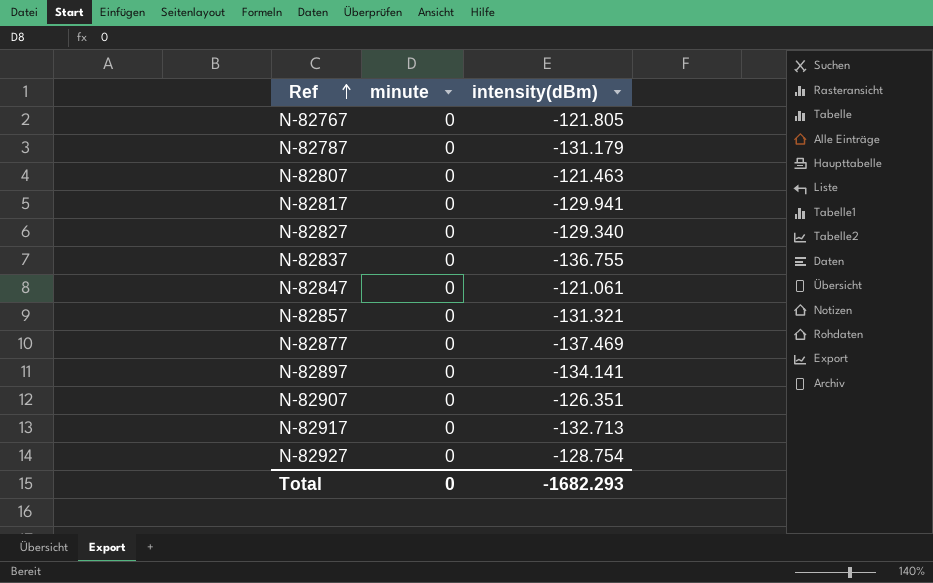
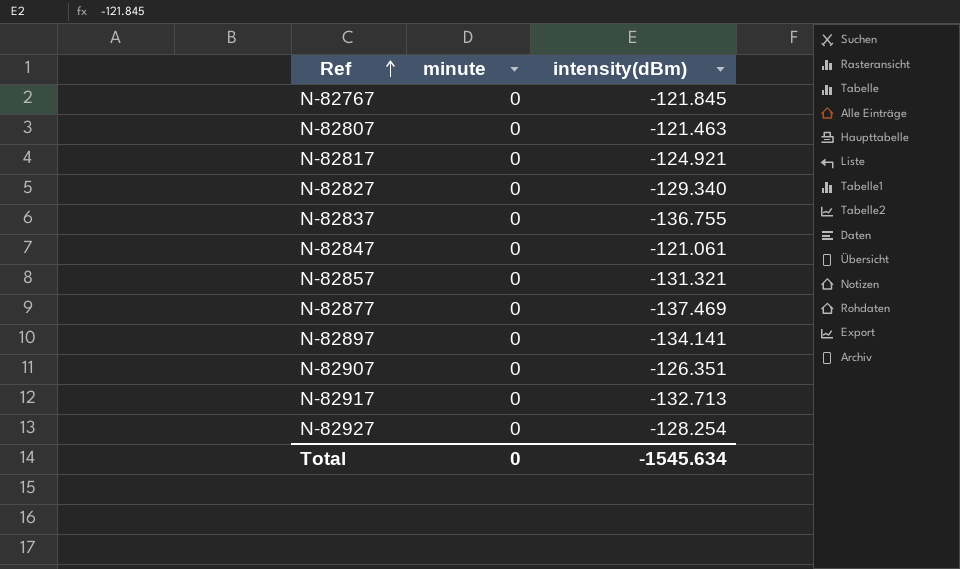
row N-82787: 0 | -131.179 -> none
N-82767 | intensity(dBm): -121.805 -> -121.845
N-82817 | intensity(dBm): -129.941 -> -124.921
N-82927 | intensity(dBm): -128.754 -> -128.254
Total | intensity(dBm): -1682.293 -> -1545.634

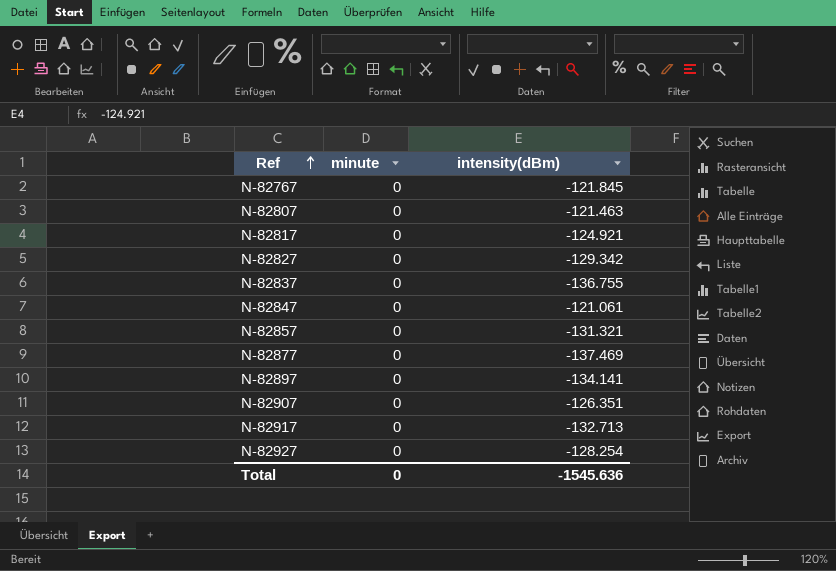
N-82827 | intensity(dBm): -129.340 -> -129.342
Total | intensity(dBm): -1545.634 -> -1545.636

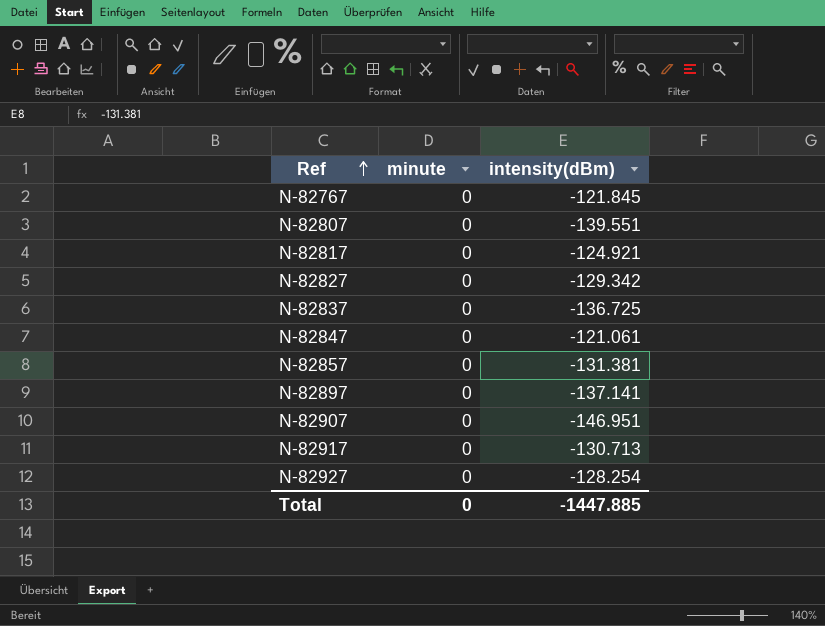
row N-82877: 0 | -137.469 -> none
N-82807 | intensity(dBm): -121.463 -> -139.551
N-82837 | intensity(dBm): -136.755 -> -136.725
N-82857 | intensity(dBm): -131.321 -> -131.381
N-82897 | intensity(dBm): -134.141 -> -137.141
N-82907 | intensity(dBm): -126.351 -> -146.951
N-82917 | intensity(dBm): -132.713 -> -130.713
Total | intensity(dBm): -1545.636 -> -1447.885

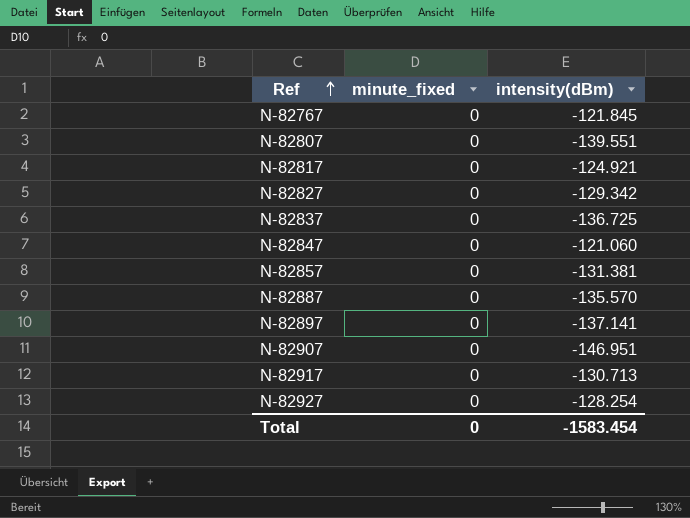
column name: minute -> minute_fixed
N-82847 | intensity(dBm): -121.061 -> -121.060
row N-82887: none -> 0 | -135.570
Total | intensity(dBm): -1447.885 -> -1583.454

